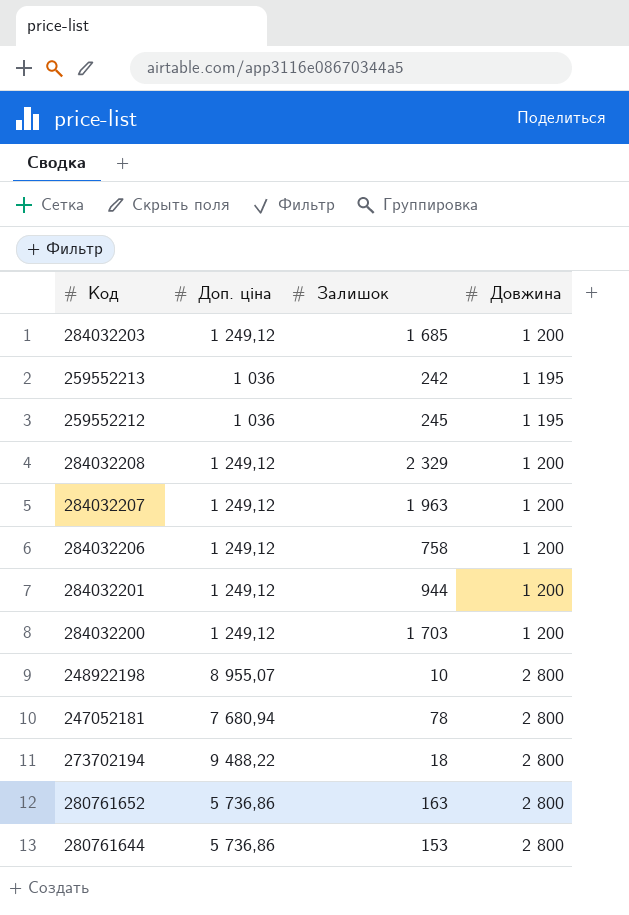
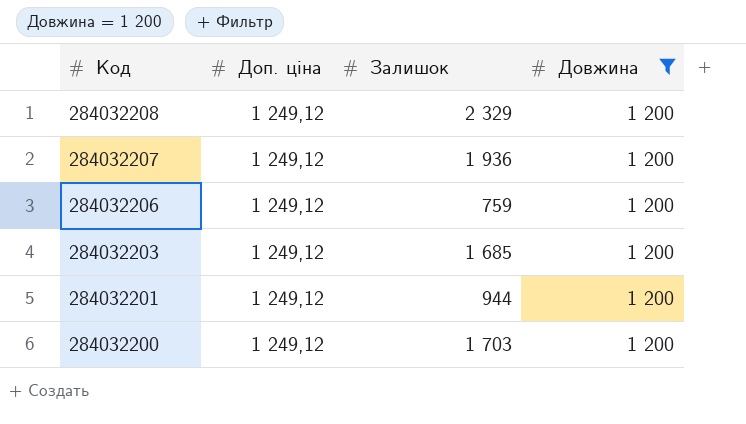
filter: none -> Довжина = 1 200
row order: none -> Код descending
284032207 | Залишок: 1 963 -> 1 936
284032206 | Залишок: 758 -> 759

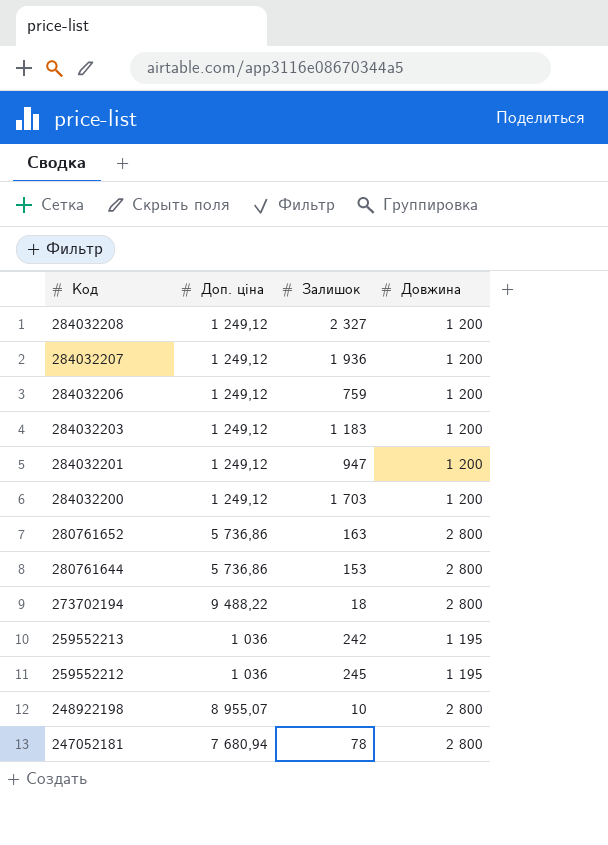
filter: Довжина = 1 200 -> none
284032208 | Залишок: 2 329 -> 2 327
284032203 | Залишок: 1 685 -> 1 183
284032201 | Залишок: 944 -> 947

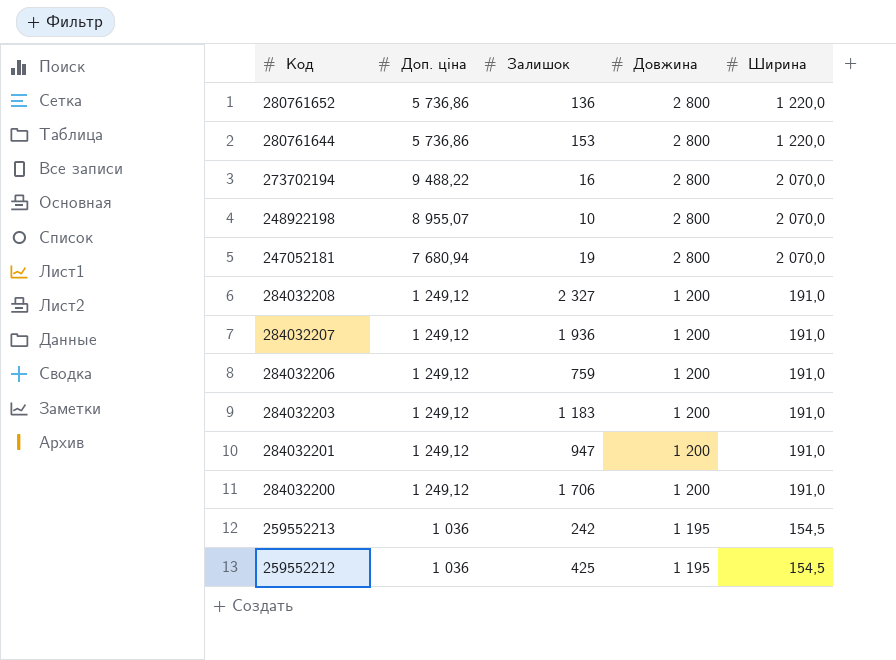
row order: Код descending -> Довжина descending
column Ширина | position: none -> 5
280761652 | Залишок: 163 -> 136
273702194 | Залишок: 18 -> 16
247052181 | Залишок: 78 -> 19
284032200 | Залишок: 1 703 -> 1 706
259552212 | Залишок: 245 -> 425

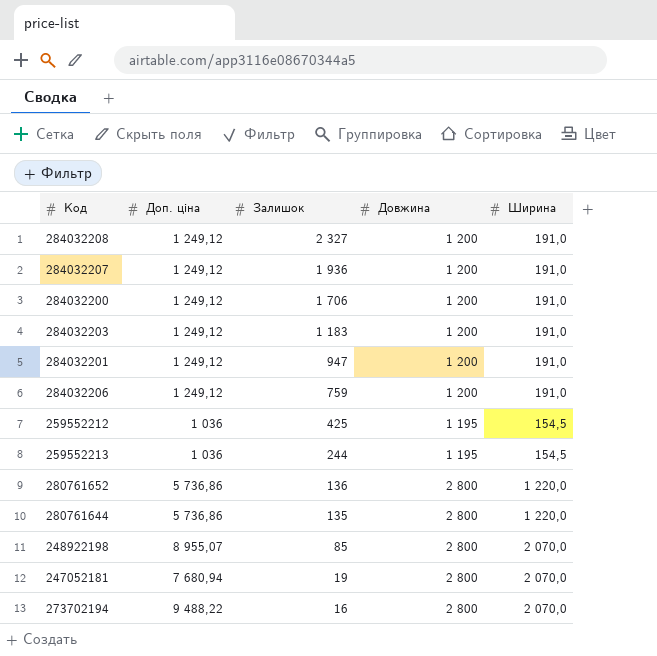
row order: Довжина descending -> Залишок descending
259552213 | Залишок: 242 -> 244
280761644 | Залишок: 153 -> 135
248922198 | Залишок: 10 -> 85

